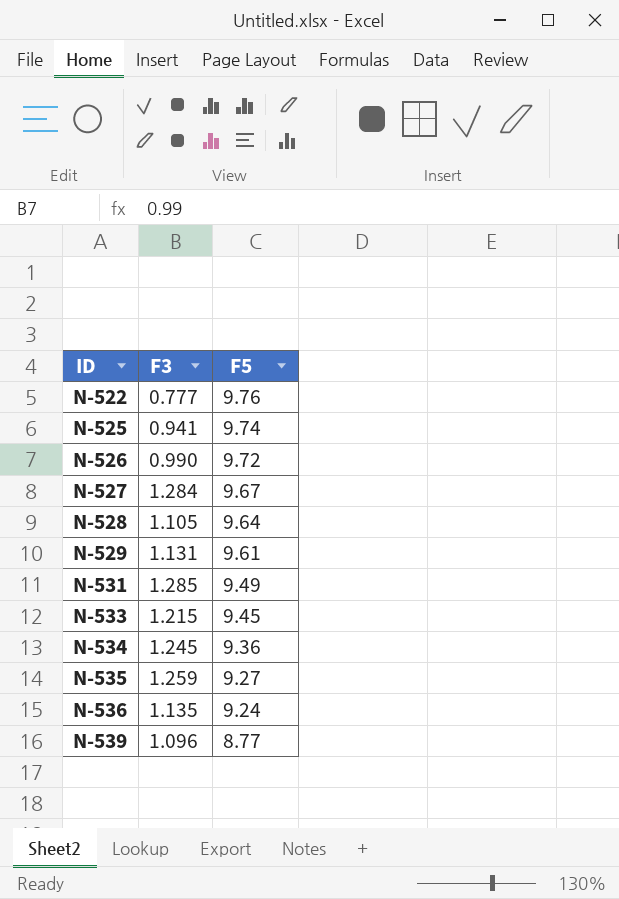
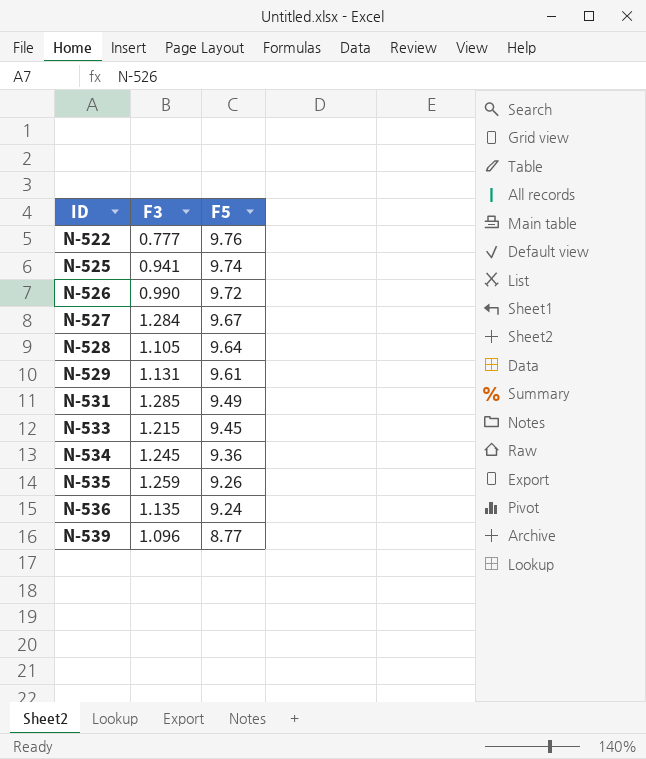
N-535 | F5: 9.27 -> 9.26

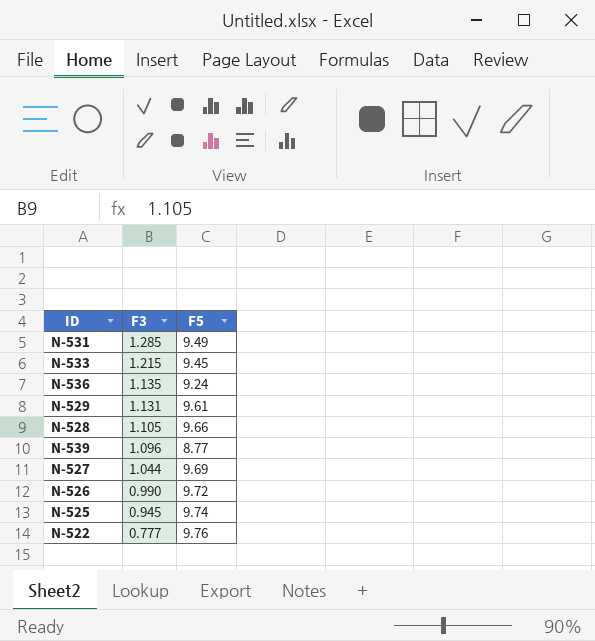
row order: ID ascending -> F3 descending
row N-534: 1.245 | 9.36 -> none
row N-535: 1.259 | 9.26 -> none
N-528 | F5: 9.64 -> 9.66
N-527 | F3: 1.284 -> 1.044
N-527 | F5: 9.67 -> 9.69
N-525 | F3: 0.941 -> 0.945

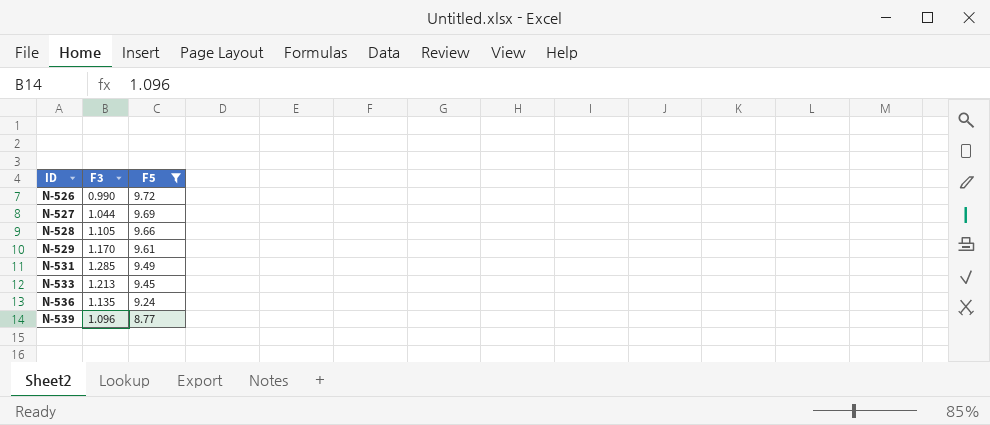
filter: none -> F5 <= 9.72
row order: F3 descending -> ID ascending
N-529 | F3: 1.131 -> 1.170
N-533 | F3: 1.215 -> 1.213

